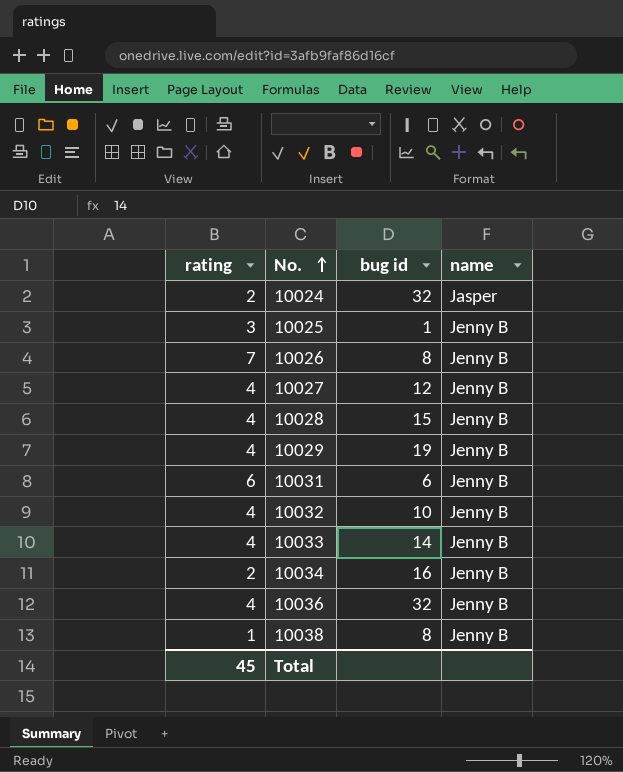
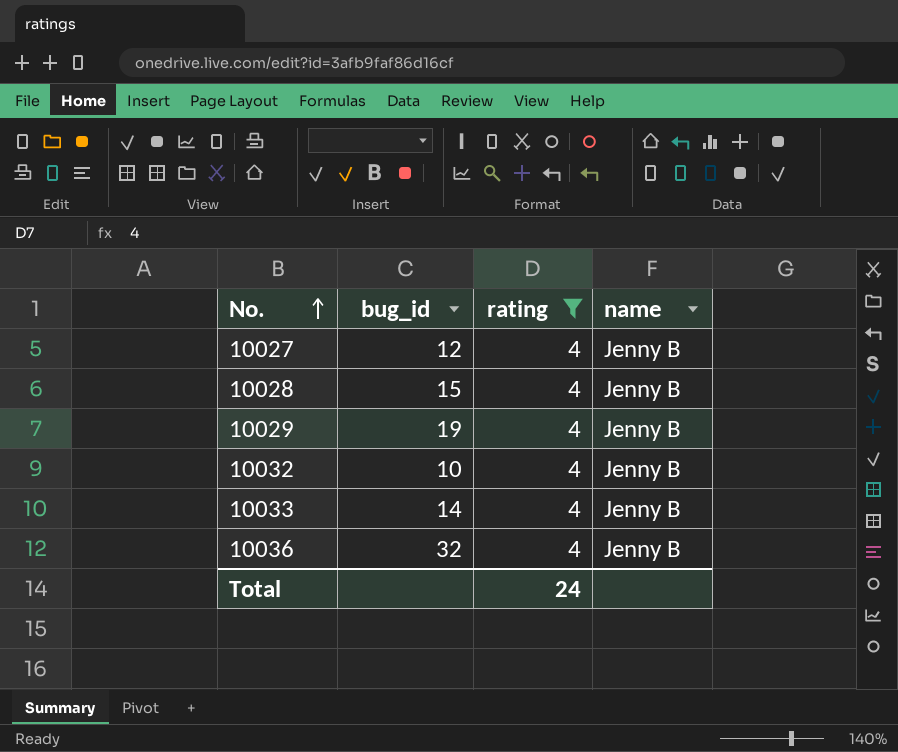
filter: none -> rating = 4
column name: bug id -> bug_id
column rating | position: 1 -> 3
Total | rating: 45 -> 24

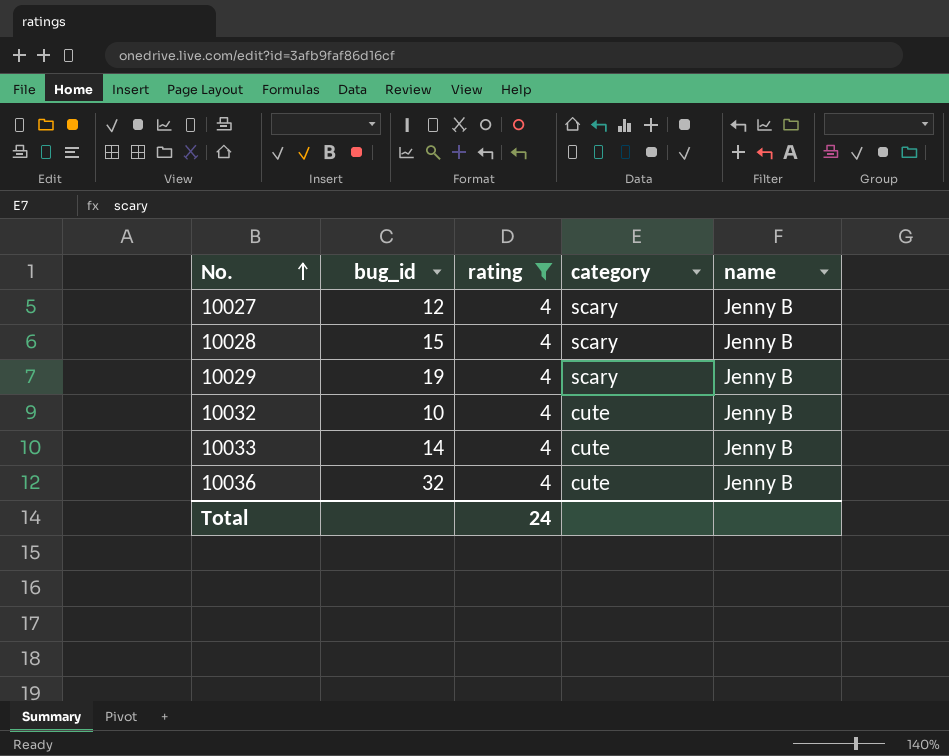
column category | position: none -> 4

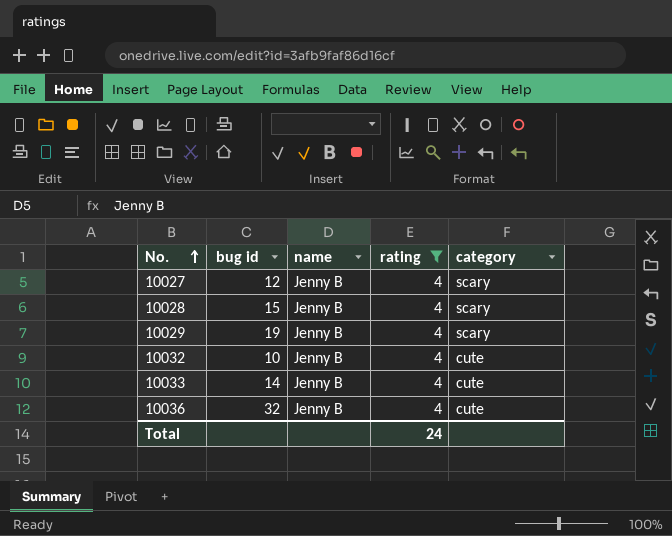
column name: bug_id -> bug id
column name | position: 5 -> 3

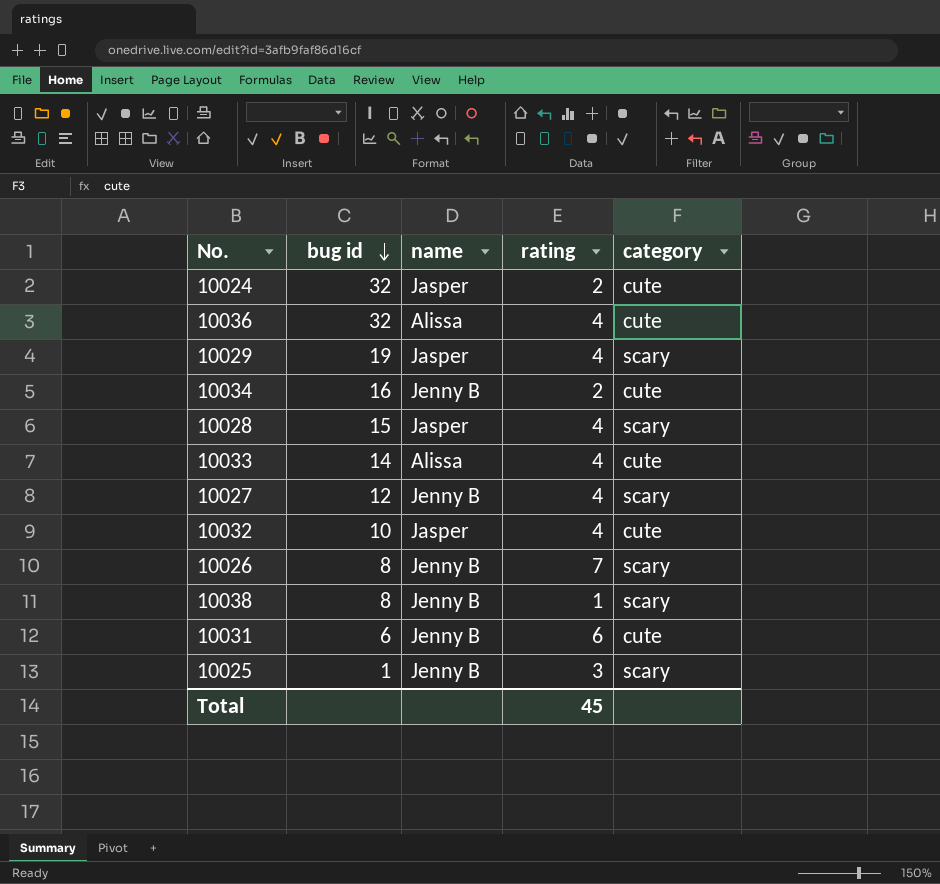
filter: rating = 4 -> none
row order: No. ascending -> bug id descending
10036 | name: Jenny B -> Alissa
10029 | name: Jenny B -> Jasper
10028 | name: Jenny B -> Jasper
10033 | name: Jenny B -> Alissa
10032 | name: Jenny B -> Jasper
Total | rating: 24 -> 45

